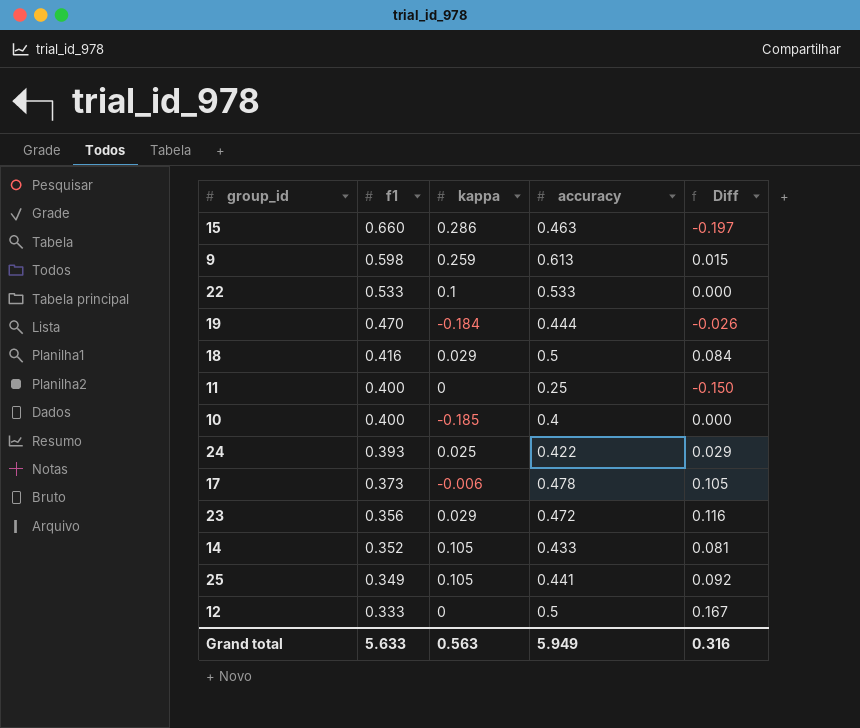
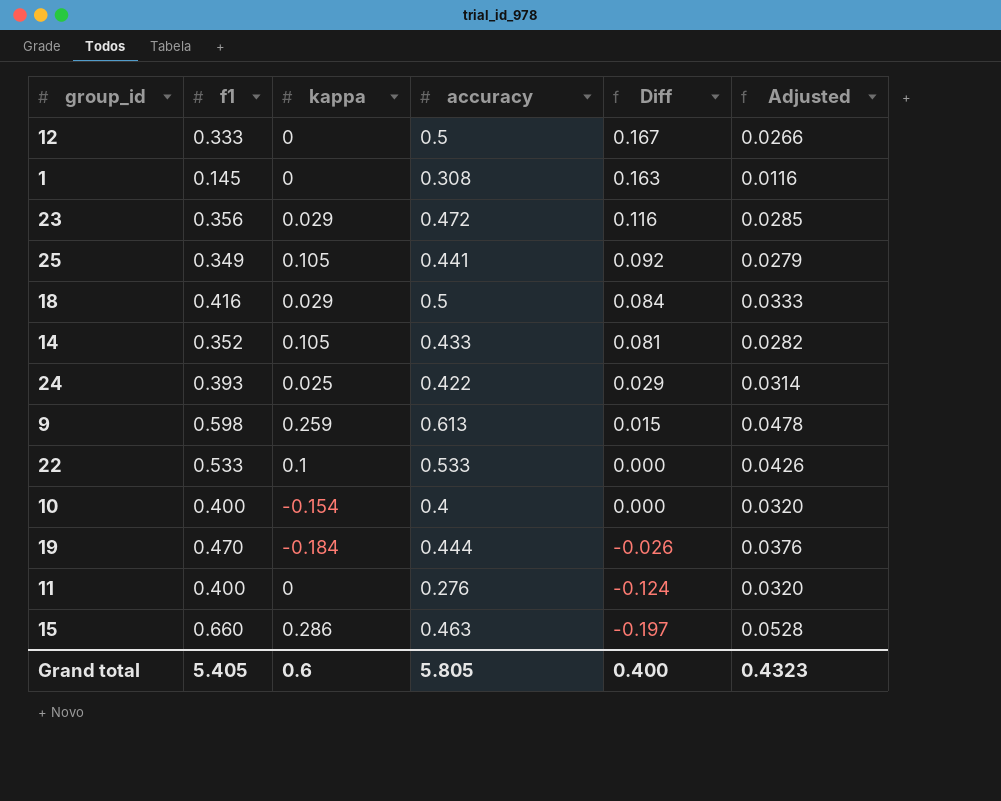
row order: f1 descending -> Diff descending
column Adjusted | formula: none -> [f1] * 0.08
row 17: 0.373 | -0.006 | 0.478 | 0.105 -> none
row 1: none -> 0.145 | 0 | 0.308 | 0.163 | 0.0116
10 | kappa: -0.185 -> -0.154
11 | accuracy: 0.25 -> 0.276
11 | Diff: -0.150 -> -0.124
Grand total | f1: 5.633 -> 5.405
Grand total | kappa: 0.563 -> 0.6
Grand total | accuracy: 5.949 -> 5.805
Grand total | Diff: 0.316 -> 0.400

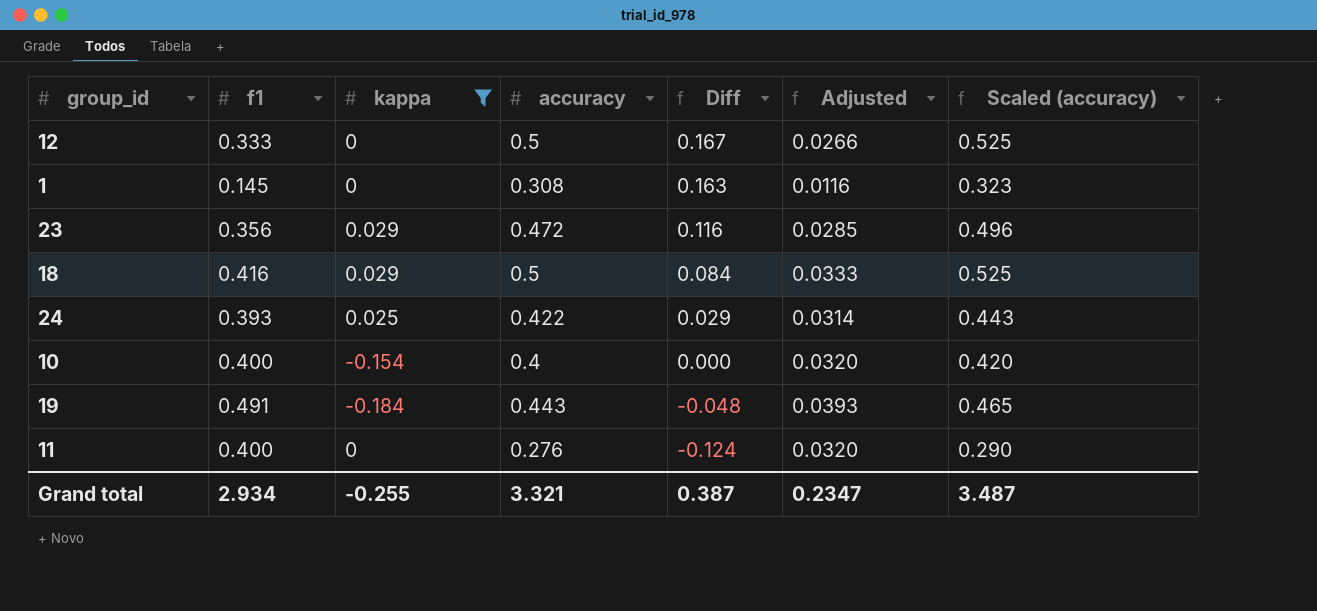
filter: none -> kappa <= 0.029
column Scaled (accuracy) | formula: none -> [accuracy] * 1.05
19 | f1: 0.470 -> 0.491
19 | accuracy: 0.444 -> 0.443
19 | Diff: -0.026 -> -0.048
19 | Adjusted: 0.0376 -> 0.0393
Grand total | f1: 5.405 -> 2.934
Grand total | kappa: 0.6 -> -0.255
Grand total | accuracy: 5.805 -> 3.321
Grand total | Diff: 0.400 -> 0.387
Grand total | Adjusted: 0.4323 -> 0.2347

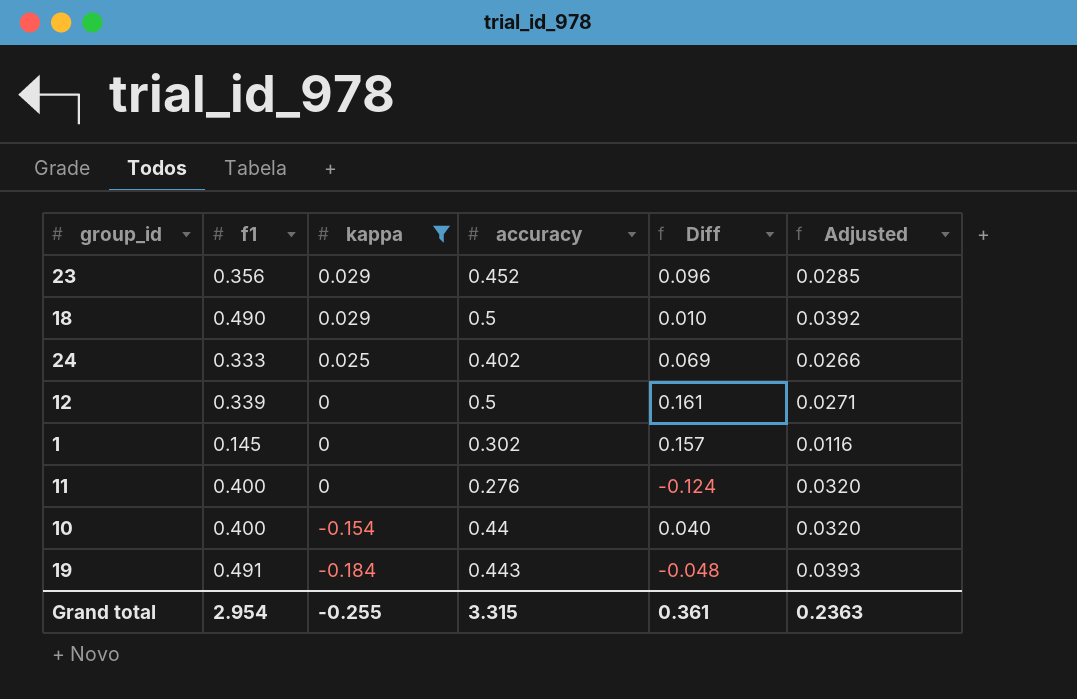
row order: Diff descending -> kappa descending
column Scaled (accuracy) | formula: [accuracy] * 1.05 -> none
23 | accuracy: 0.472 -> 0.452
23 | Diff: 0.116 -> 0.096
18 | f1: 0.416 -> 0.490
18 | Diff: 0.084 -> 0.010
18 | Adjusted: 0.0333 -> 0.0392
24 | f1: 0.393 -> 0.333
24 | accuracy: 0.422 -> 0.402
24 | Diff: 0.029 -> 0.069
24 | Adjusted: 0.0314 -> 0.0266
12 | f1: 0.333 -> 0.339
12 | Diff: 0.167 -> 0.161
12 | Adjusted: 0.0266 -> 0.0271
1 | accuracy: 0.308 -> 0.302
1 | Diff: 0.163 -> 0.157
10 | accuracy: 0.4 -> 0.44
10 | Diff: 0.000 -> 0.040
Grand total | f1: 2.934 -> 2.954
Grand total | accuracy: 3.321 -> 3.315
Grand total | Diff: 0.387 -> 0.361
Grand total | Adjusted: 0.2347 -> 0.2363

